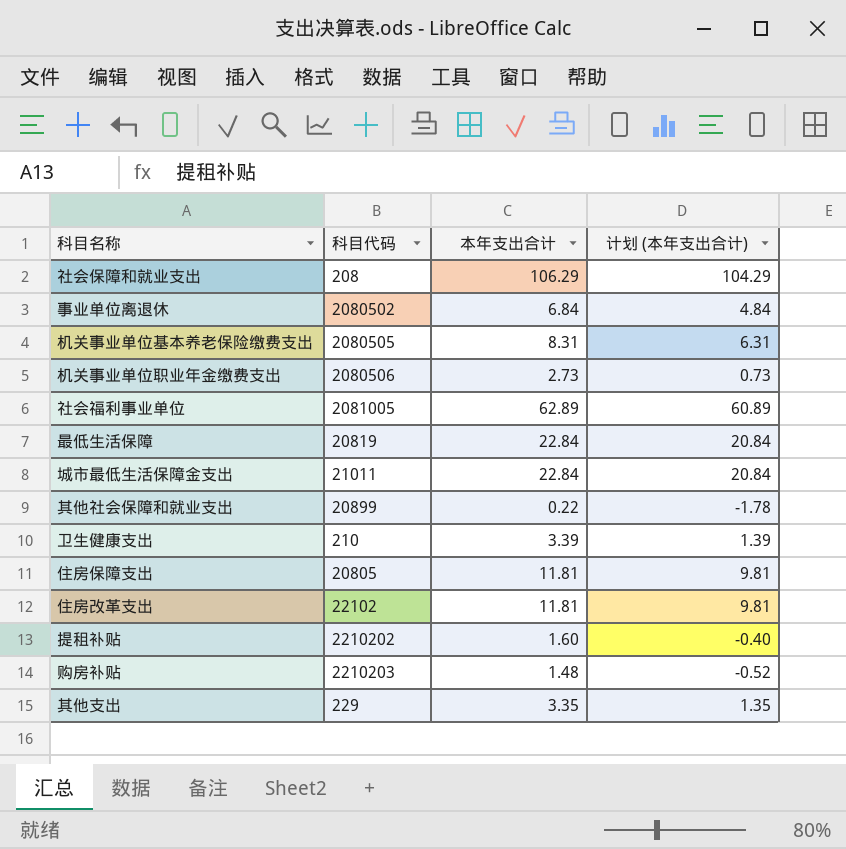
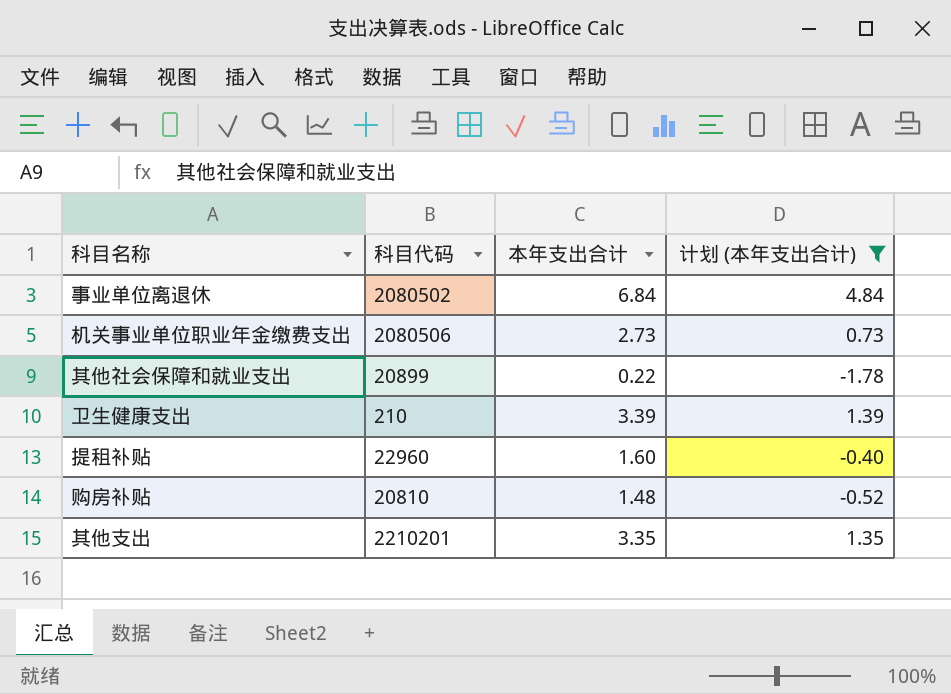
filter: none -> 计划 (本年支出合计) <= 4.84
提租补贴 | 科目代码: 2210202 -> 22960
购房补贴 | 科目代码: 2210203 -> 20810
其他支出 | 科目代码: 229 -> 2210201

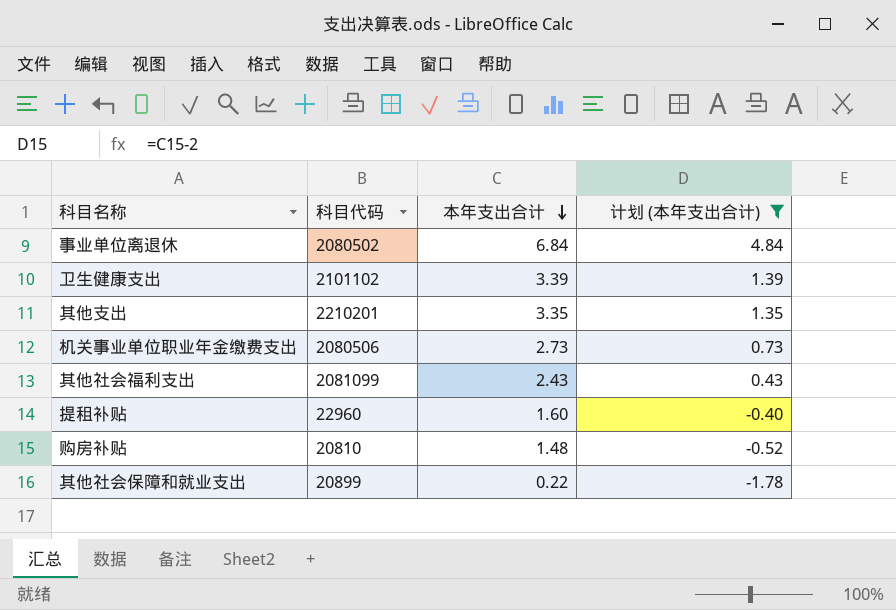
row order: none -> 本年支出合计 descending
卫生健康支出 | 科目代码: 210 -> 2101102
row 其他社会福利支出: none -> 2081099 | 2.43 | 0.43

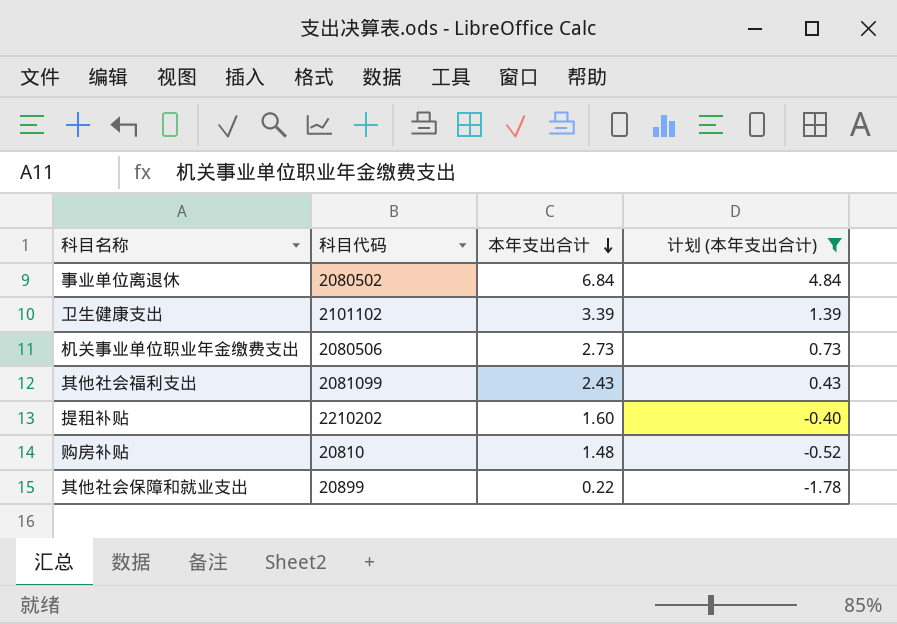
row 其他支出: 2210201 | 3.35 | 1.35 -> none
提租补贴 | 科目代码: 22960 -> 2210202

